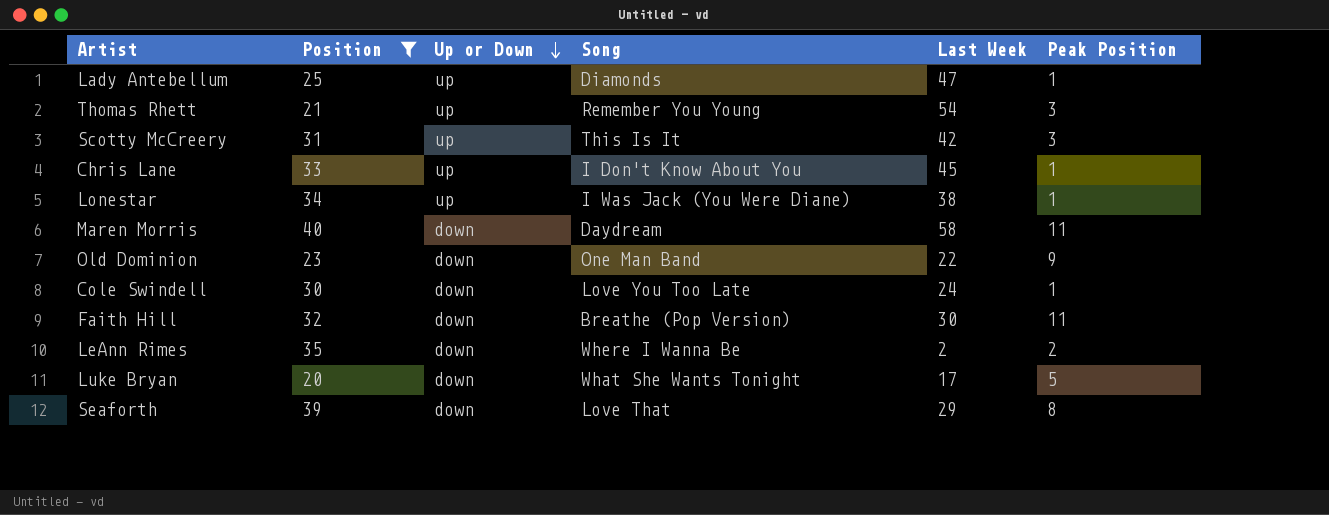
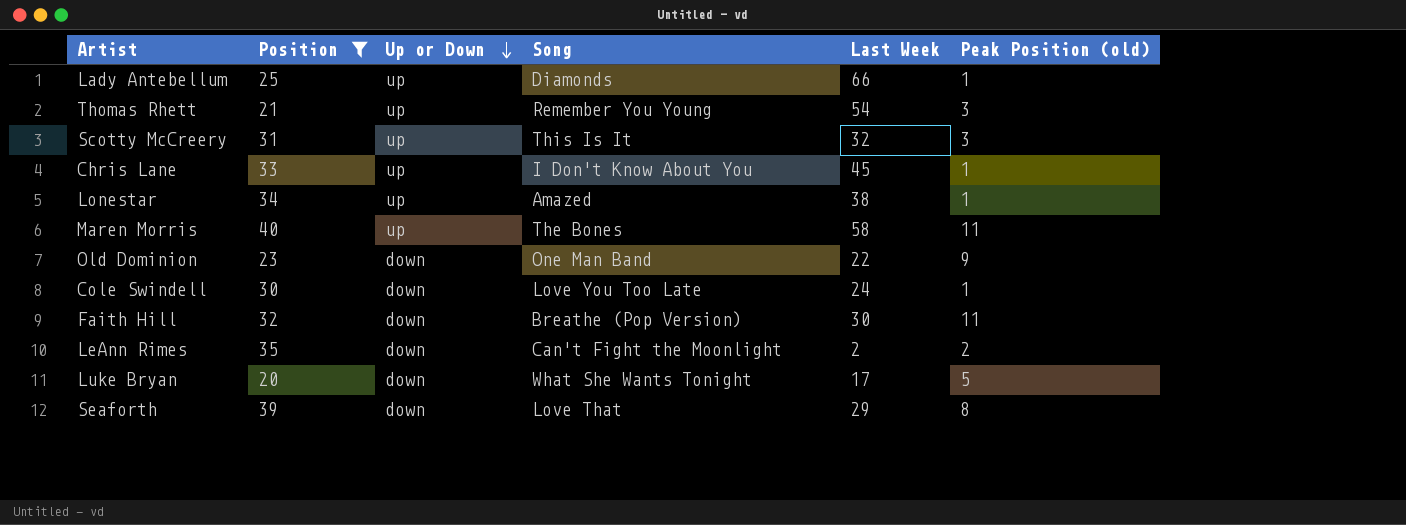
column name: Peak Position -> Peak Position (old)
Lady Antebellum | Last Week: 47 -> 66
Scotty McCreery | Last Week: 42 -> 32
Lonestar | Song: I Was Jack (You Were Diane) -> Amazed
Maren Morris | Up or Down: down -> up
Maren Morris | Song: Daydream -> The Bones
LeAnn Rimes | Song: Where I Wanna Be -> Can't Fight the Moonlight

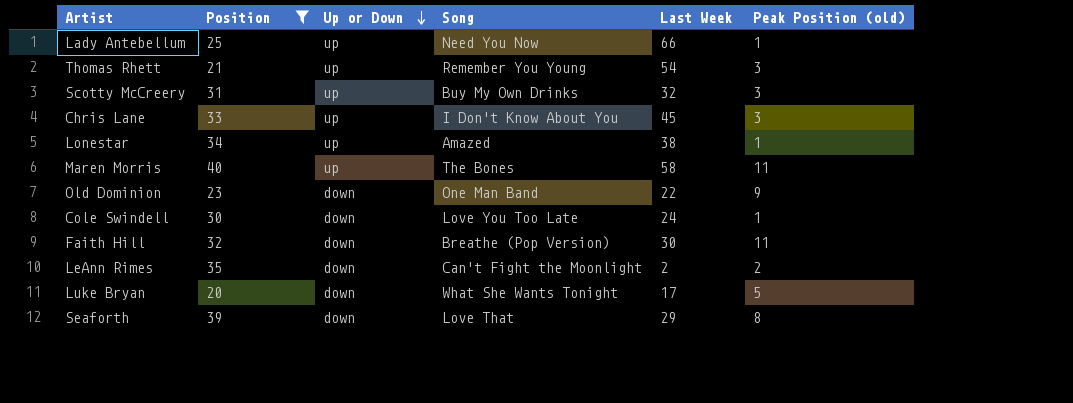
Lady Antebellum | Song: Diamonds -> Need You Now
Scotty McCreery | Song: This Is It -> Buy My Own Drinks
Chris Lane | Peak Position (old): 1 -> 3

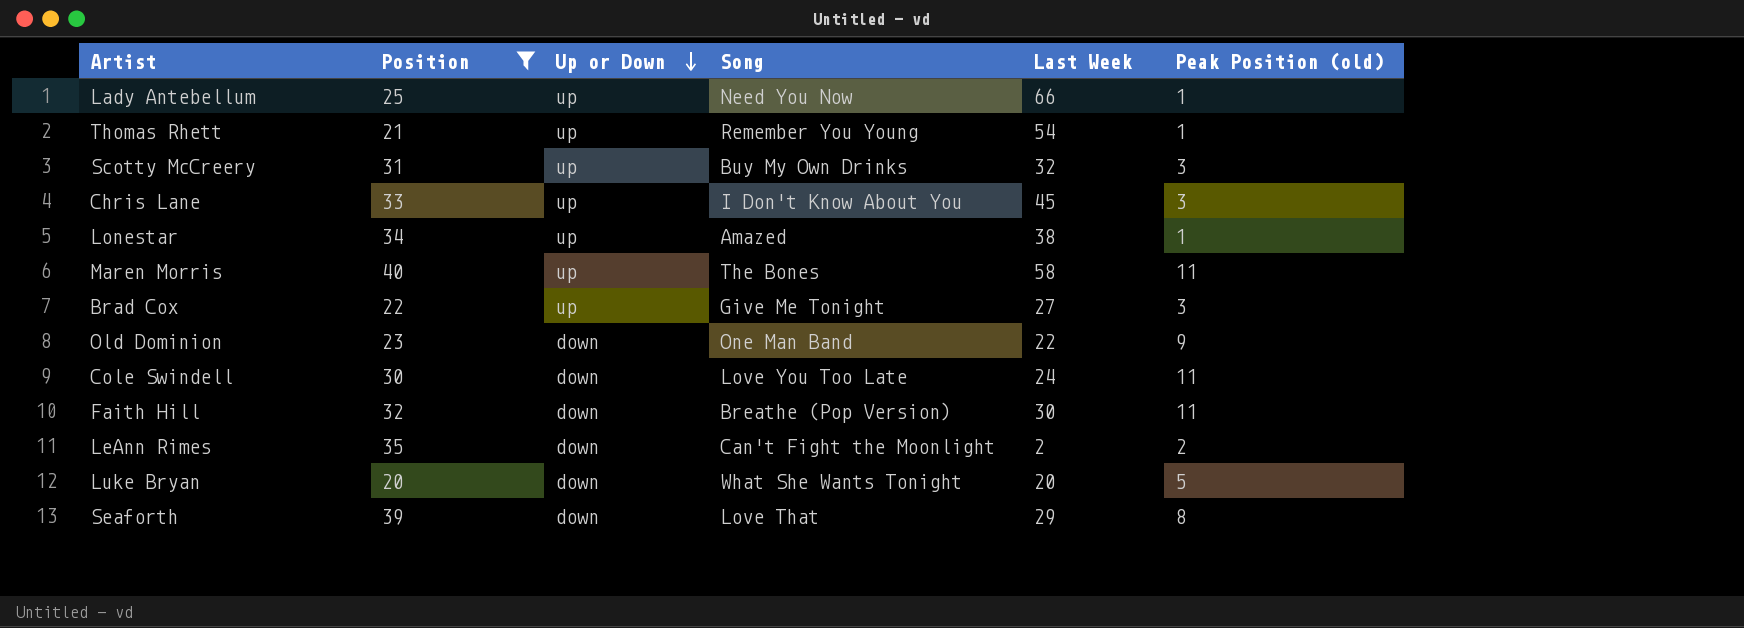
Thomas Rhett | Peak Position (old): 3 -> 1
row Brad Cox: none -> 22 | up | Give Me Tonight | 27 | 3
Cole Swindell | Peak Position (old): 1 -> 11
Luke Bryan | Last Week: 17 -> 20

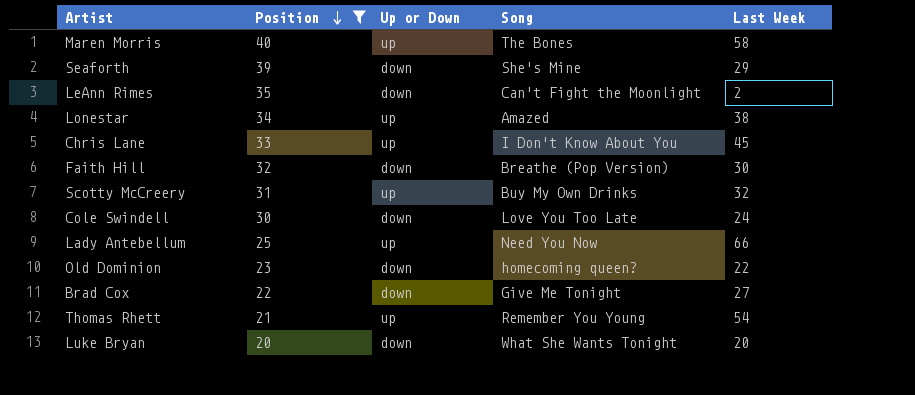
row order: Up or Down descending -> Position descending
column Peak Position (old) | position: 6 -> none
Seaforth | Song: Love That -> She's Mine
Old Dominion | Song: One Man Band -> homecoming queen?
Brad Cox | Up or Down: up -> down

